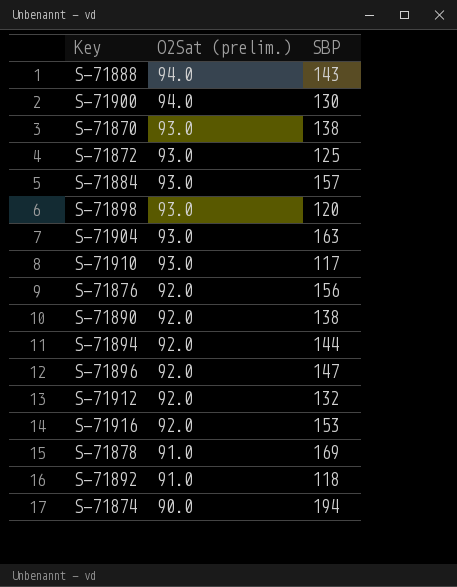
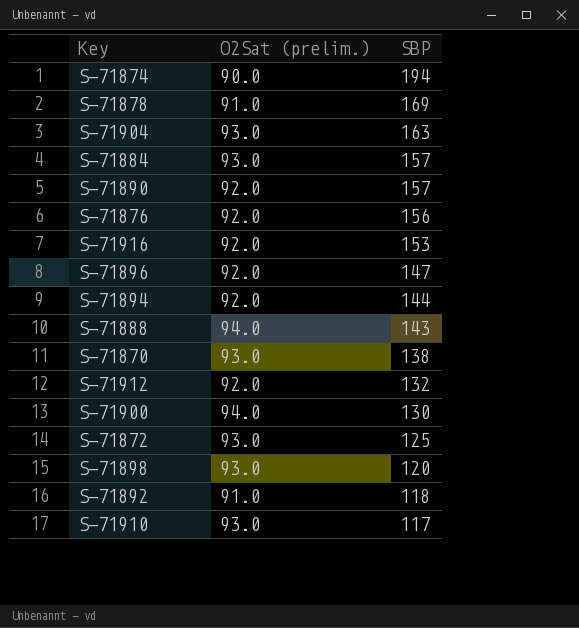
row order: O2Sat (prelim.) descending -> SBP descending
S-71890 | SBP: 138 -> 157

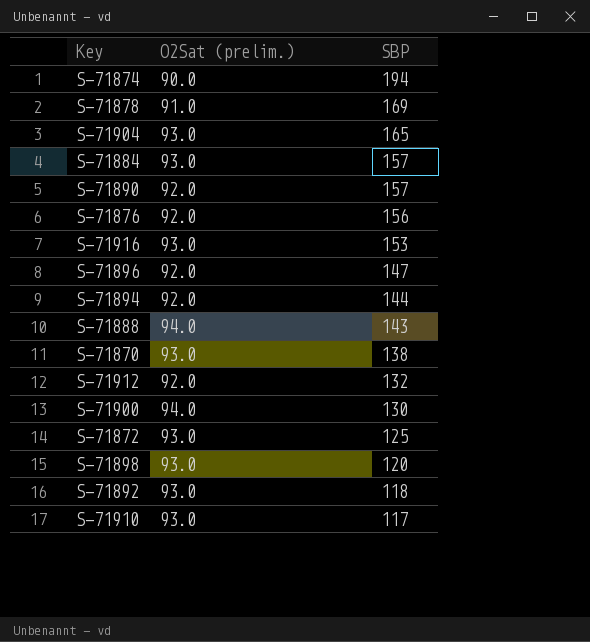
S-71904 | SBP: 163 -> 165
S-71916 | O2Sat (prelim.): 92.0 -> 93.0
S-71892 | O2Sat (prelim.): 91.0 -> 93.0

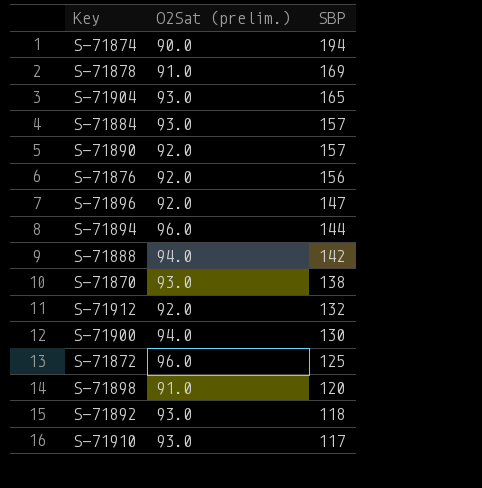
row S-71916: 93.0 | 153 -> none
S-71894 | O2Sat (prelim.): 92.0 -> 96.0
S-71888 | SBP: 143 -> 142
S-71872 | O2Sat (prelim.): 93.0 -> 96.0
S-71898 | O2Sat (prelim.): 93.0 -> 91.0

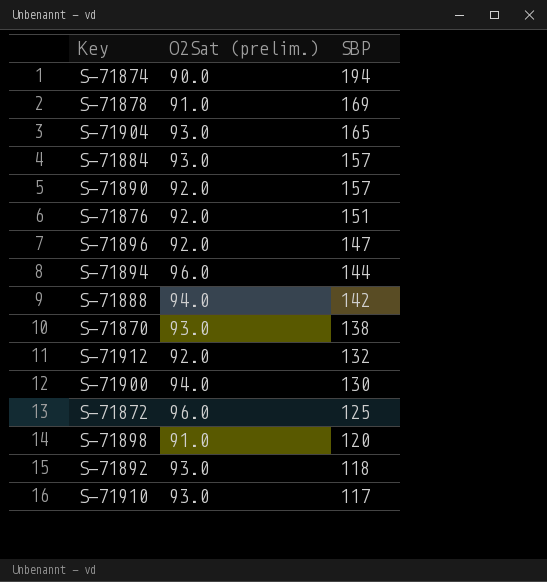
S-71876 | SBP: 156 -> 151

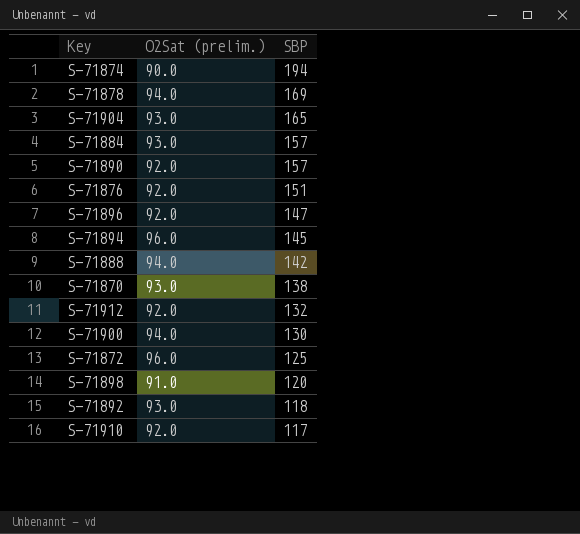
S-71878 | O2Sat (prelim.): 91.0 -> 94.0
S-71894 | SBP: 144 -> 145
S-71910 | O2Sat (prelim.): 93.0 -> 92.0

